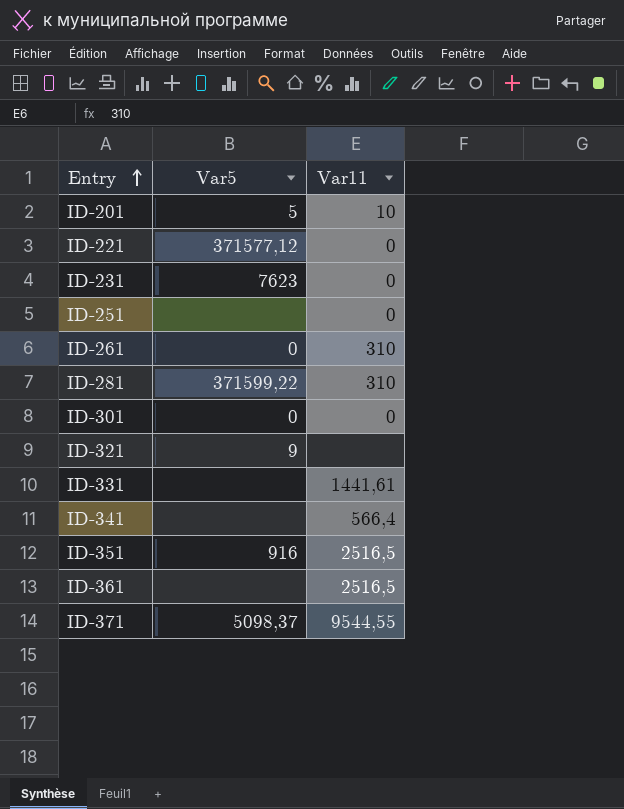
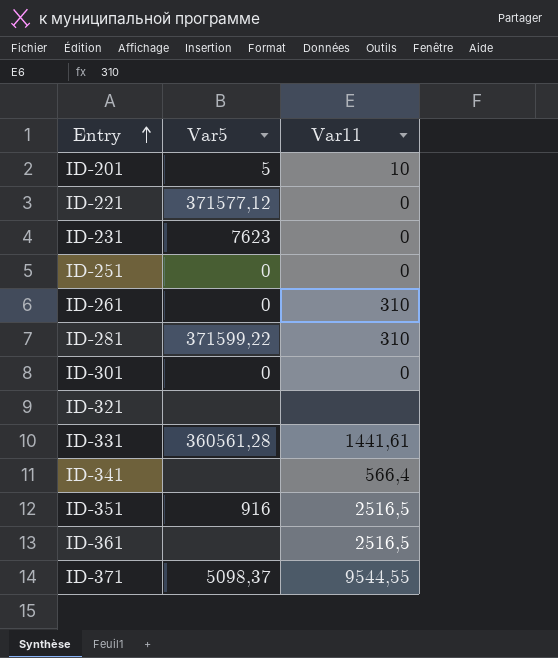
ID-251 | Var5: none -> 0
ID-321 | Var5: 9 -> none
ID-331 | Var5: none -> 360561,28

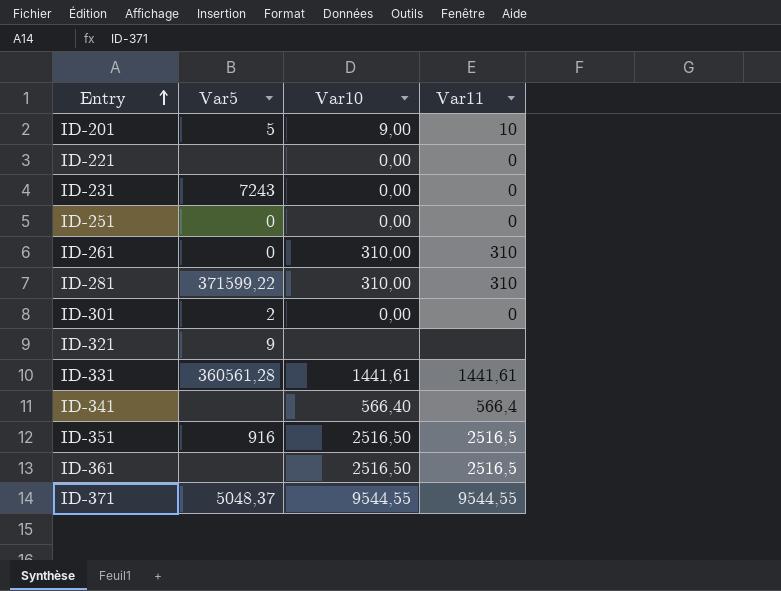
column Var10 | position: none -> 3
ID-221 | Var5: 371577,12 -> none
ID-231 | Var5: 7623 -> 7243
ID-301 | Var5: 0 -> 2
ID-321 | Var5: none -> 9
ID-371 | Var5: 5098,37 -> 5048,37

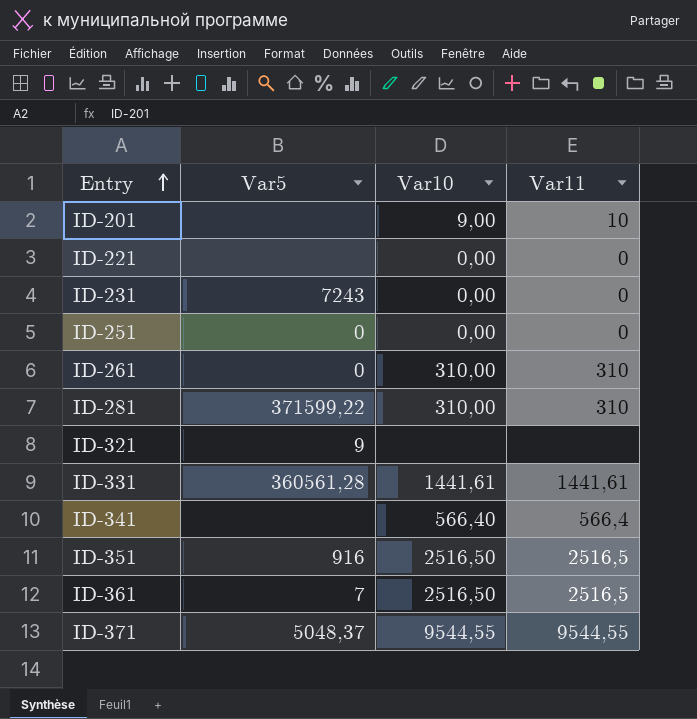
row ID-301: 2 | 0,00 | 0 -> none
ID-201 | Var5: 5 -> none
ID-361 | Var5: none -> 7

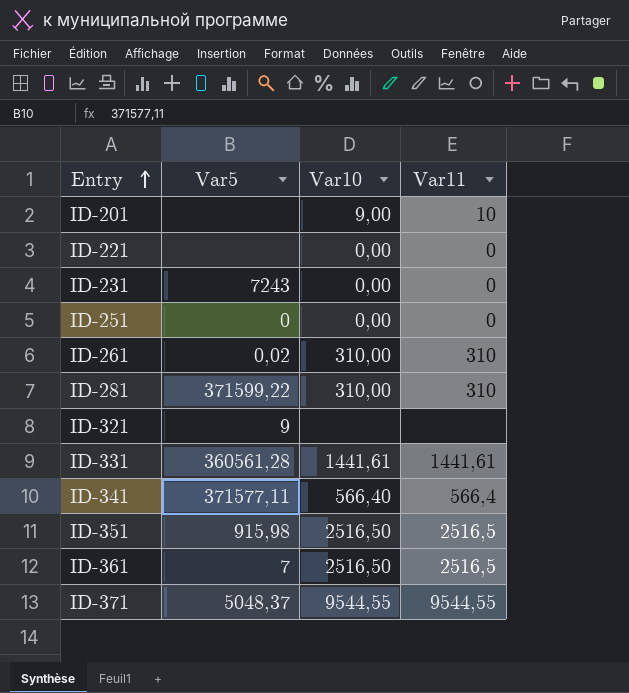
ID-261 | Var5: 0 -> 0,02
ID-341 | Var5: none -> 371577,11
ID-351 | Var5: 916 -> 915,98

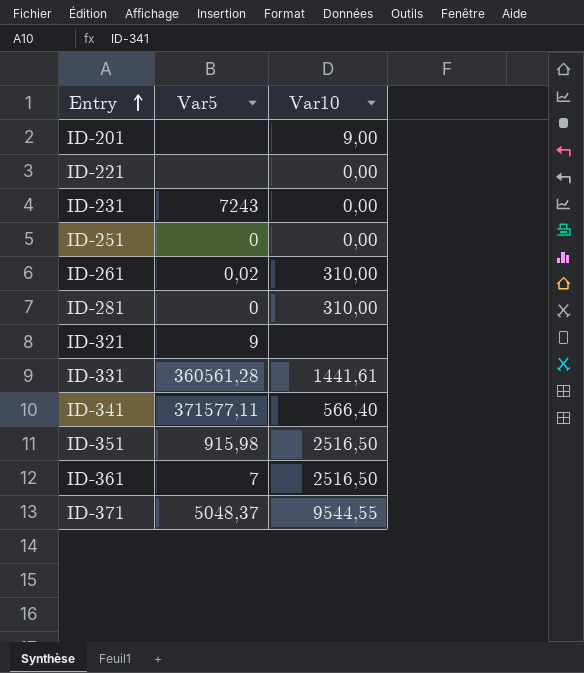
column Var11 | position: 4 -> none
ID-281 | Var5: 371599,22 -> 0

